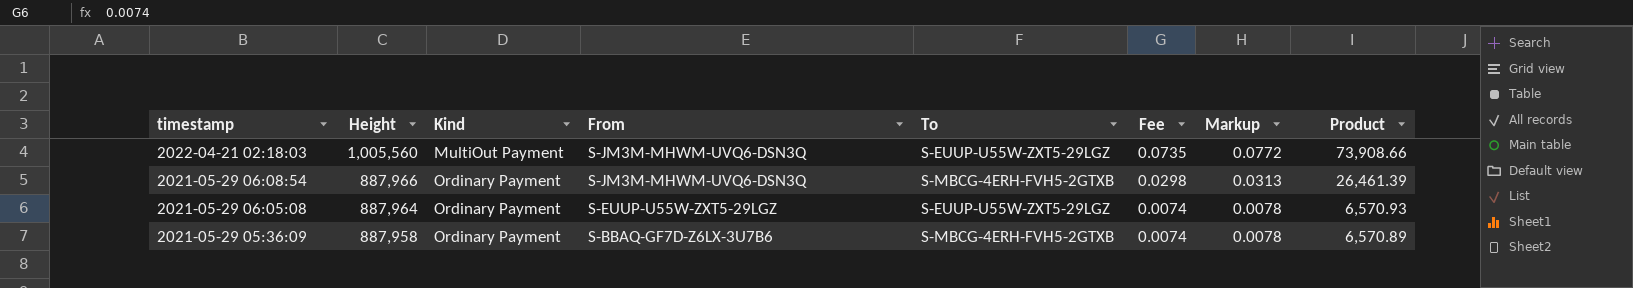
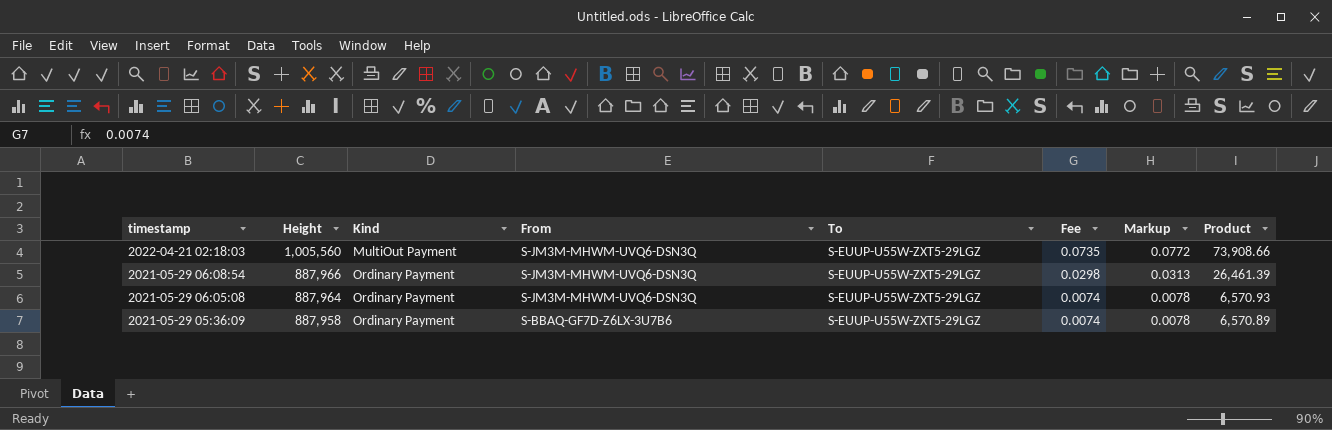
2021-05-29 06:08:54 | To: S-MBCG-4ERH-FVH5-2GTXB -> S-EUUP-U55W-ZXT5-29LGZ
2021-05-29 06:05:08 | From: S-EUUP-U55W-ZXT5-29LGZ -> S-JM3M-MHWM-UVQ6-DSN3Q
2021-05-29 05:36:09 | To: S-MBCG-4ERH-FVH5-2GTXB -> S-EUUP-U55W-ZXT5-29LGZ

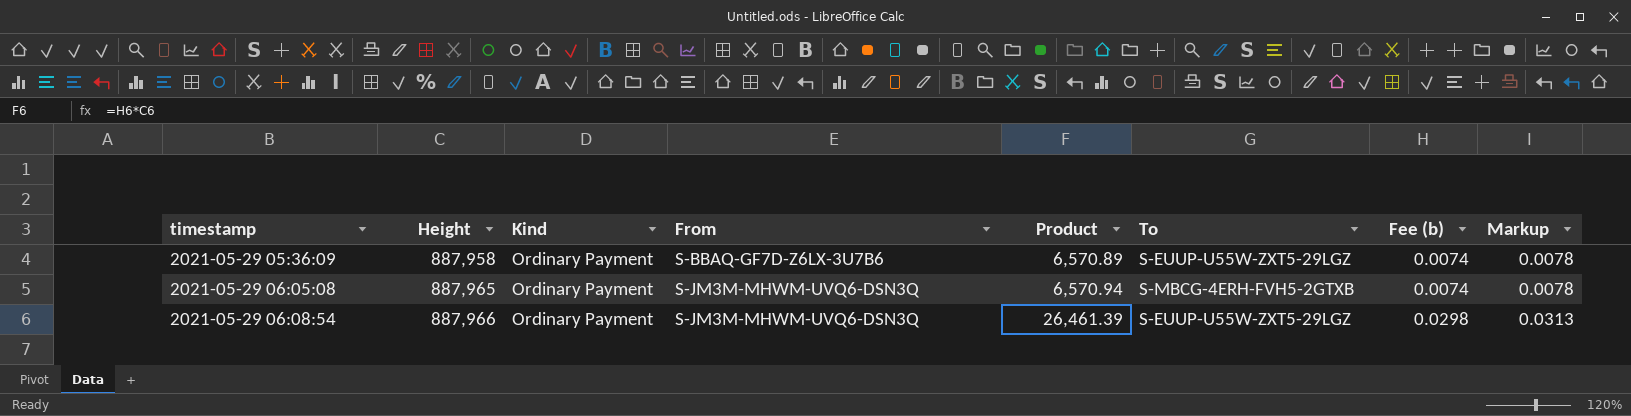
row order: timestamp descending -> timestamp ascending
column Product | position: 8 -> 5
column name: Fee -> Fee (b)
row 2022-04-21 02:18:03: 1,005,560 | MultiOut Payment | S-JM3M-MHWM-UVQ6-DSN3Q | S-EUUP-U55W-ZXT5-29LGZ | 0.0735 | 0.0772 | 73,908.66 -> none
2021-05-29 06:05:08 | Height: 887,964 -> 887,965
2021-05-29 06:05:08 | Product: 6,570.93 -> 6,570.94
2021-05-29 06:05:08 | To: S-EUUP-U55W-ZXT5-29LGZ -> S-MBCG-4ERH-FVH5-2GTXB

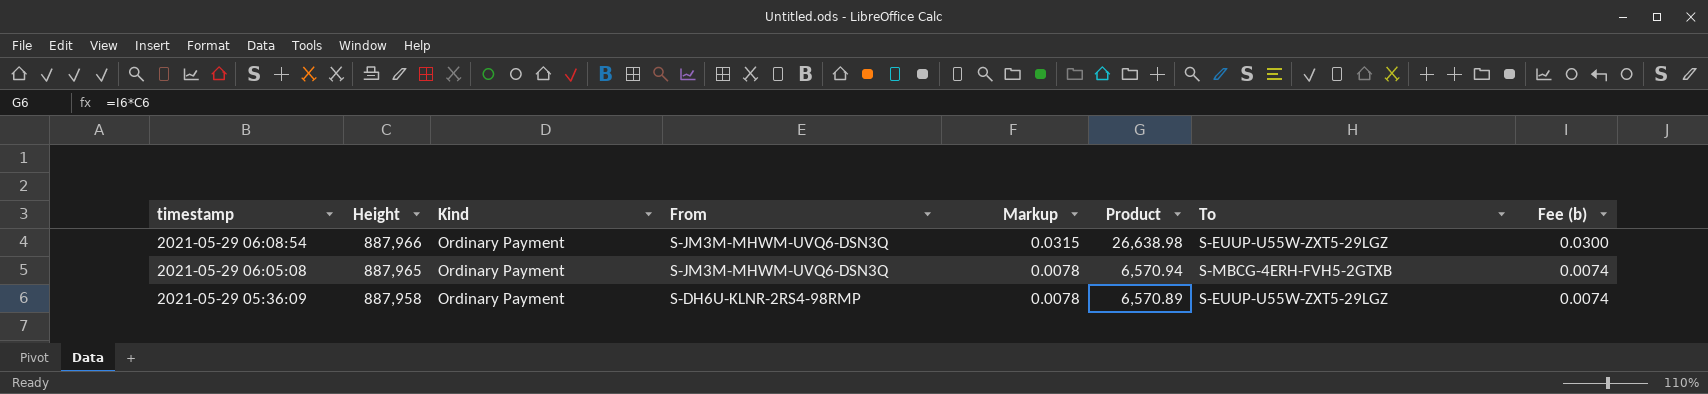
row order: timestamp ascending -> timestamp descending
column Markup | position: 8 -> 5
2021-05-29 06:08:54 | Markup: 0.0313 -> 0.0315
2021-05-29 06:08:54 | Product: 26,461.39 -> 26,638.98
2021-05-29 06:08:54 | Fee (b): 0.0298 -> 0.0300
2021-05-29 05:36:09 | From: S-BBAQ-GF7D-Z6LX-3U7B6 -> S-DH6U-KLNR-2RS4-98RMP

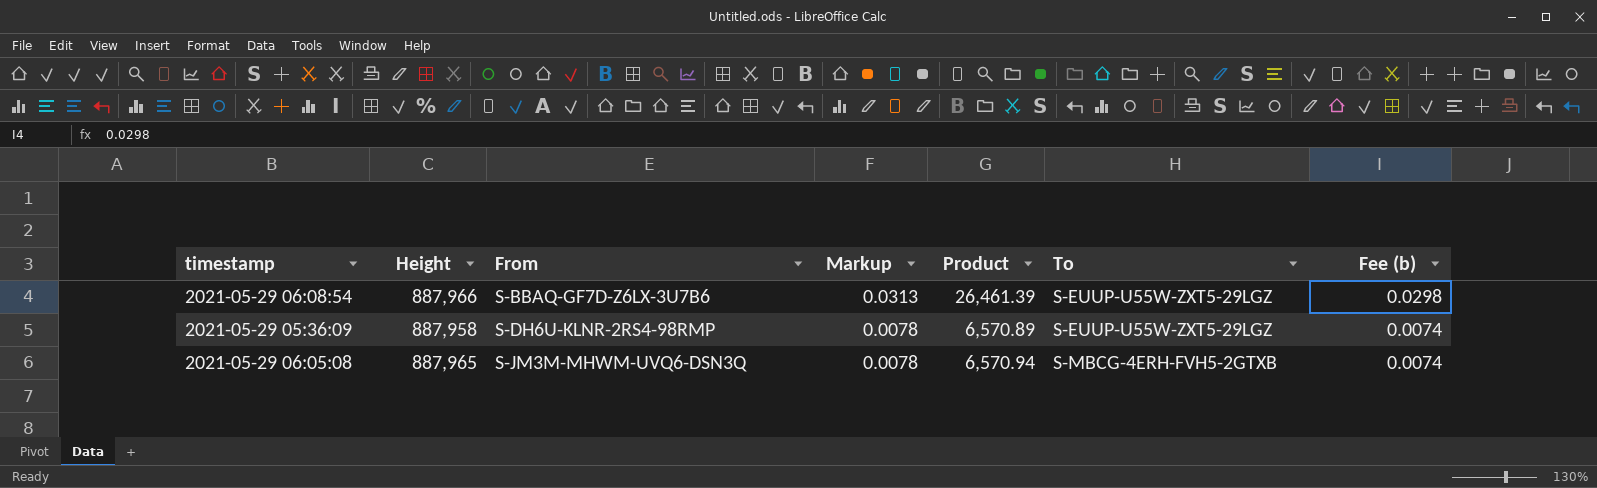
row order: timestamp descending -> From ascending
column Kind | position: 3 -> none
2021-05-29 06:08:54 | From: S-JM3M-MHWM-UVQ6-DSN3Q -> S-BBAQ-GF7D-Z6LX-3U7B6
2021-05-29 06:08:54 | Markup: 0.0315 -> 0.0313
2021-05-29 06:08:54 | Product: 26,638.98 -> 26,461.39
2021-05-29 06:08:54 | Fee (b): 0.0300 -> 0.0298

